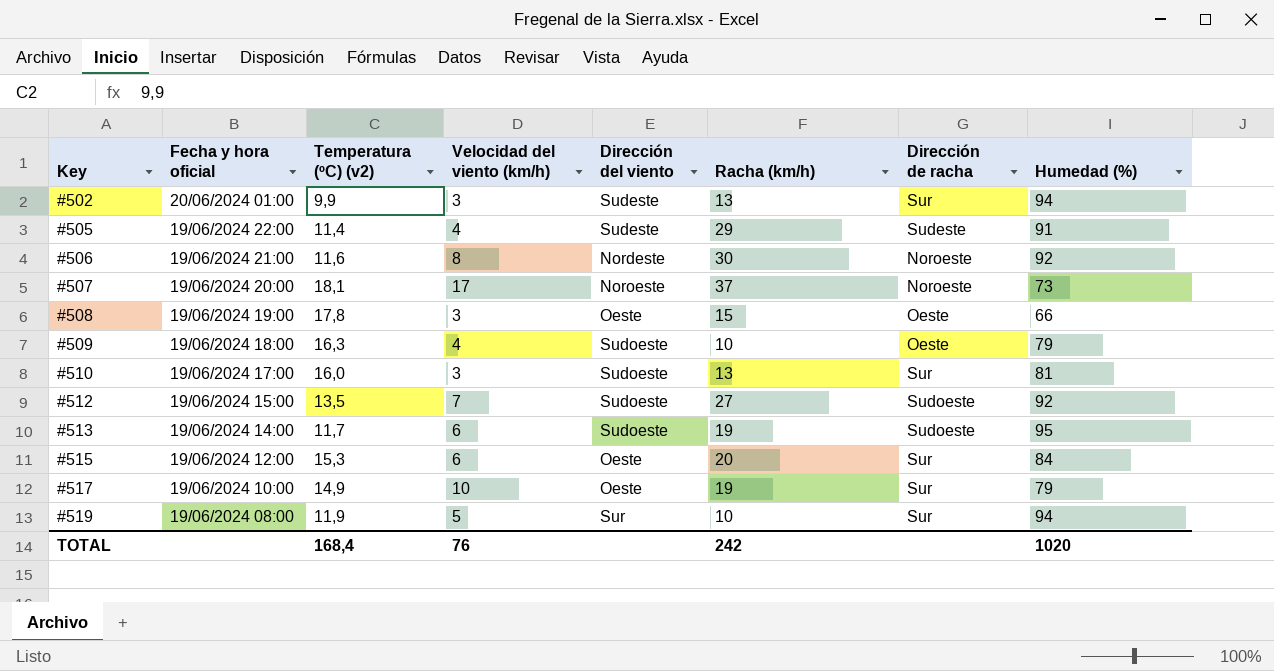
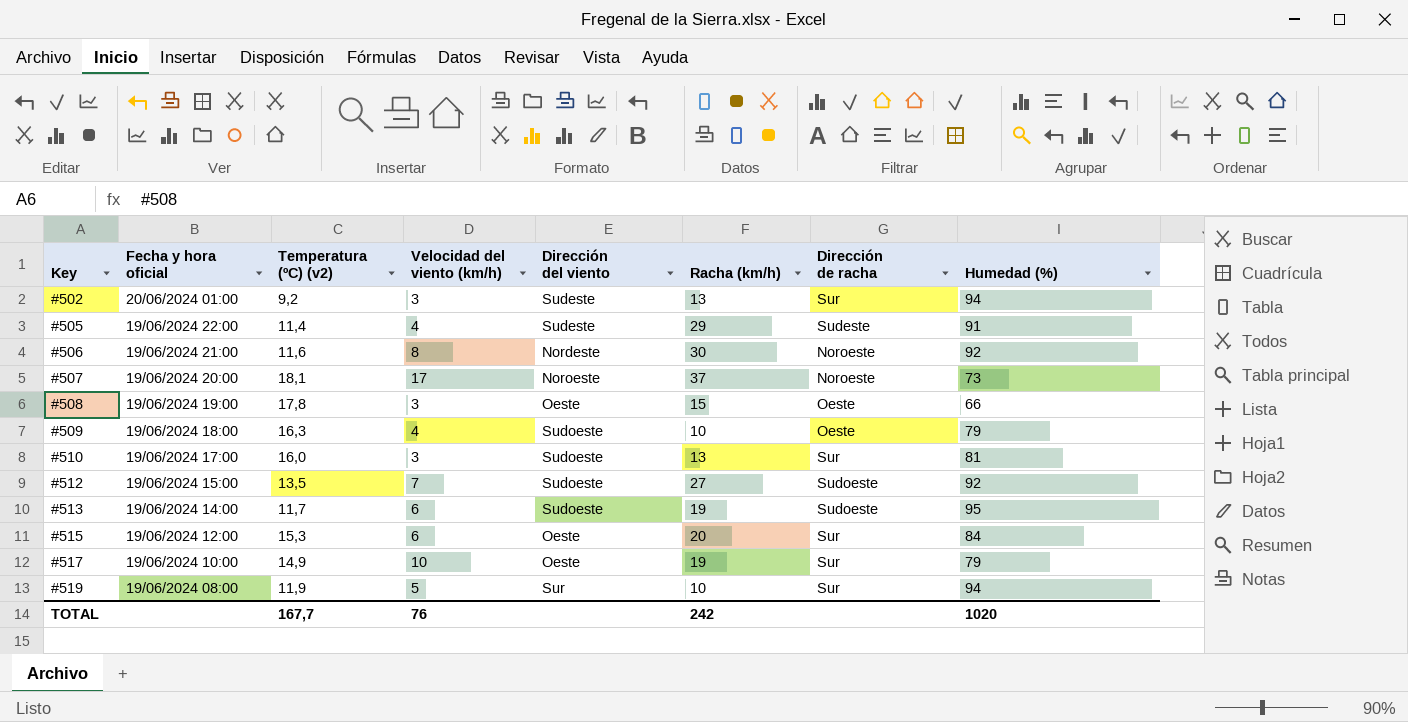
#502 | Temperatura (ºC) (v2): 9,9 -> 9,2
TOTAL | Temperatura (ºC) (v2): 168,4 -> 167,7

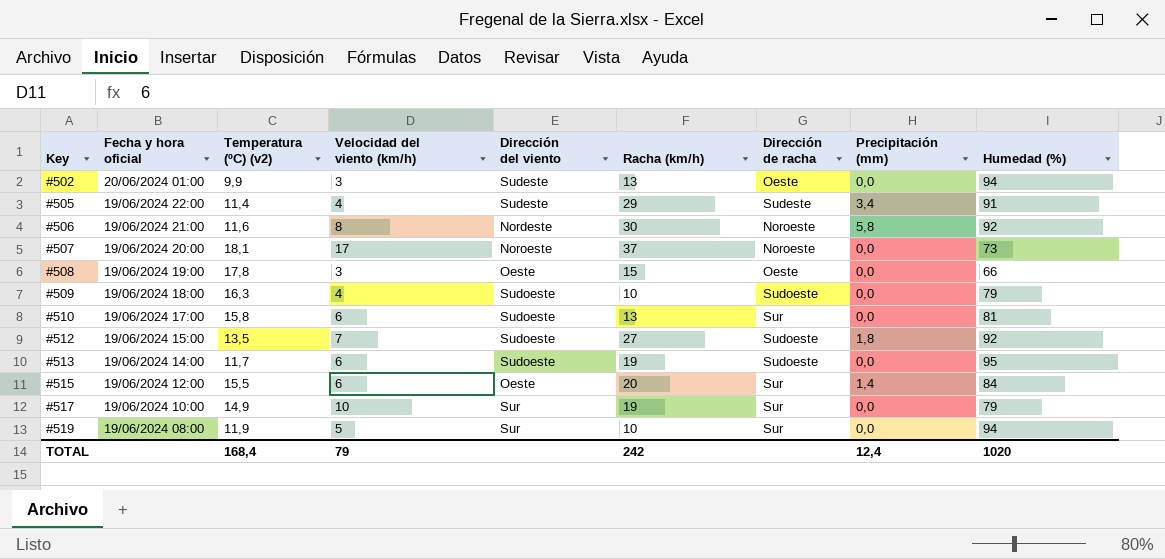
column Precipitación (mm) | position: none -> 8
#502 | Temperatura (ºC) (v2): 9,2 -> 9,9
#502 | Dirección de racha: Sur -> Oeste
#509 | Dirección de racha: Oeste -> Sudoeste
#510 | Temperatura (ºC) (v2): 16,0 -> 15,8
#510 | Velocidad del viento (km/h): 3 -> 6
#515 | Temperatura (ºC) (v2): 15,3 -> 15,5
#517 | Dirección del viento: Oeste -> Sur
TOTAL | Temperatura (ºC) (v2): 167,7 -> 168,4
TOTAL | Velocidad del viento (km/h): 76 -> 79

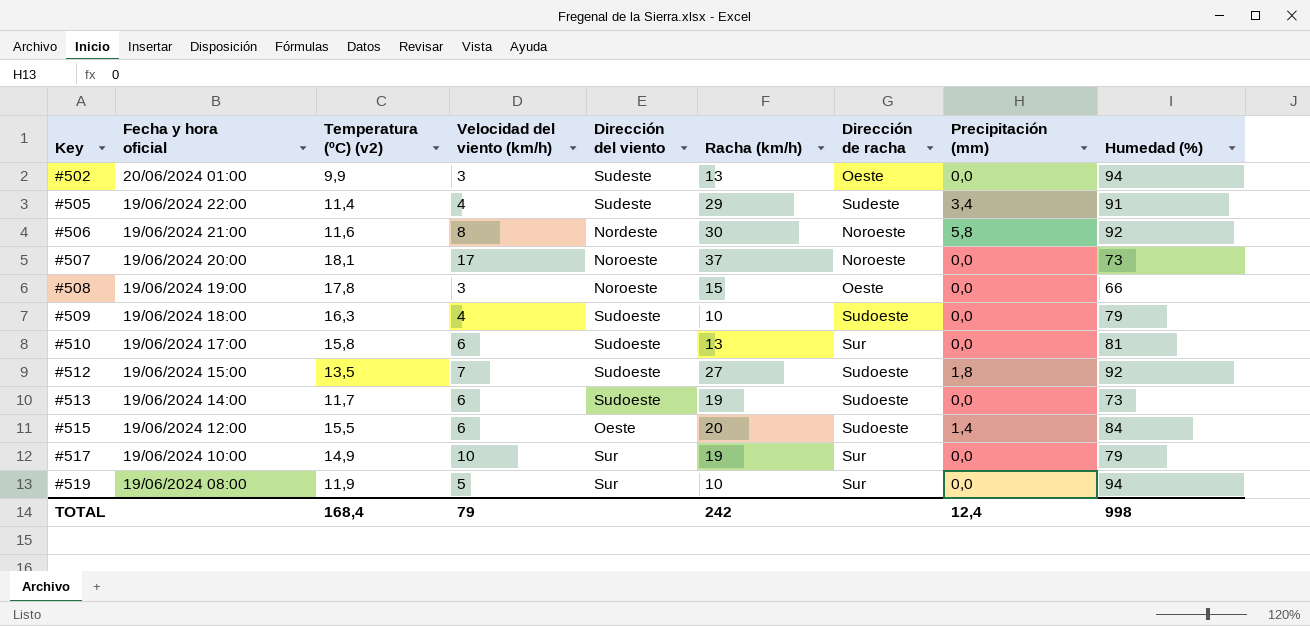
#508 | Dirección del viento: Oeste -> Noroeste
#513 | Humedad (%): 95 -> 73
#515 | Dirección de racha: Sur -> Sudoeste
TOTAL | Humedad (%): 1020 -> 998

